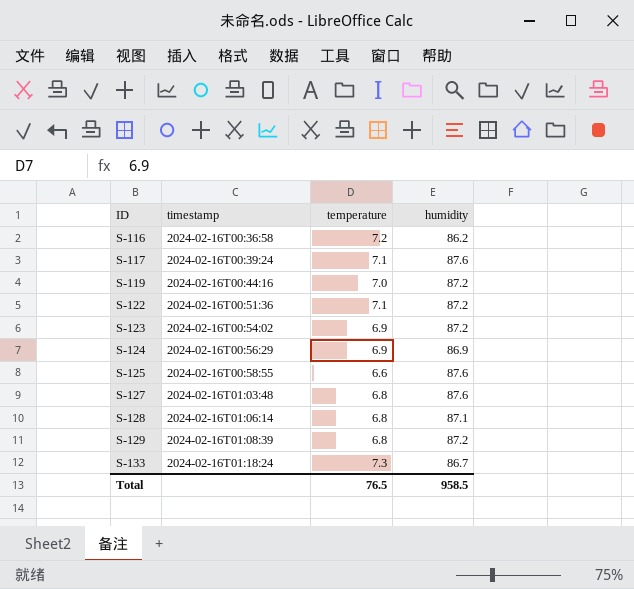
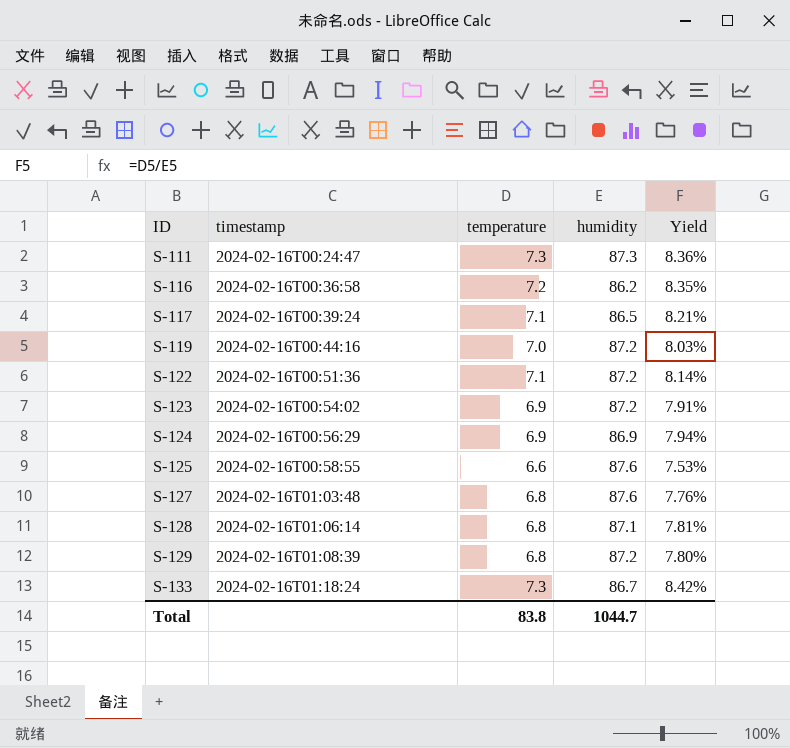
column Yield | formula: none -> [temperature] / [humidity]
row S-111: none -> 2024-02-16T00:24:47 | 7.3 | 87.3 | 8.36%
S-117 | humidity: 87.6 -> 86.5
Total | temperature: 76.5 -> 83.8
Total | humidity: 958.5 -> 1044.7

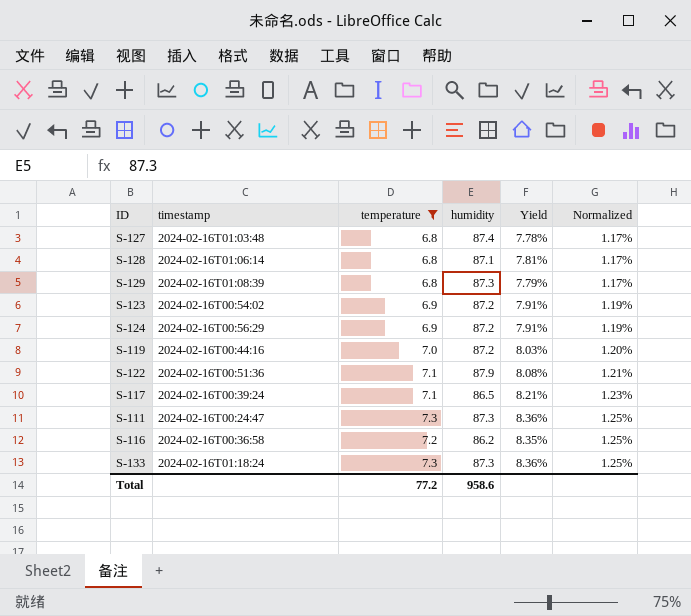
filter: none -> temperature != 6.6
row order: ID ascending -> Normalized ascending
column Normalized | formula: none -> [Yield] * 0.15
S-127 | humidity: 87.6 -> 87.4
S-127 | Yield: 7.76% -> 7.78%
S-129 | humidity: 87.2 -> 87.3
S-129 | Yield: 7.80% -> 7.79%
S-124 | humidity: 86.9 -> 87.2
S-124 | Yield: 7.94% -> 7.91%
S-122 | humidity: 87.2 -> 87.9
S-122 | Yield: 8.14% -> 8.08%
S-133 | humidity: 86.7 -> 87.3
S-133 | Yield: 8.42% -> 8.36%
Total | temperature: 83.8 -> 77.2
Total | humidity: 1044.7 -> 958.6

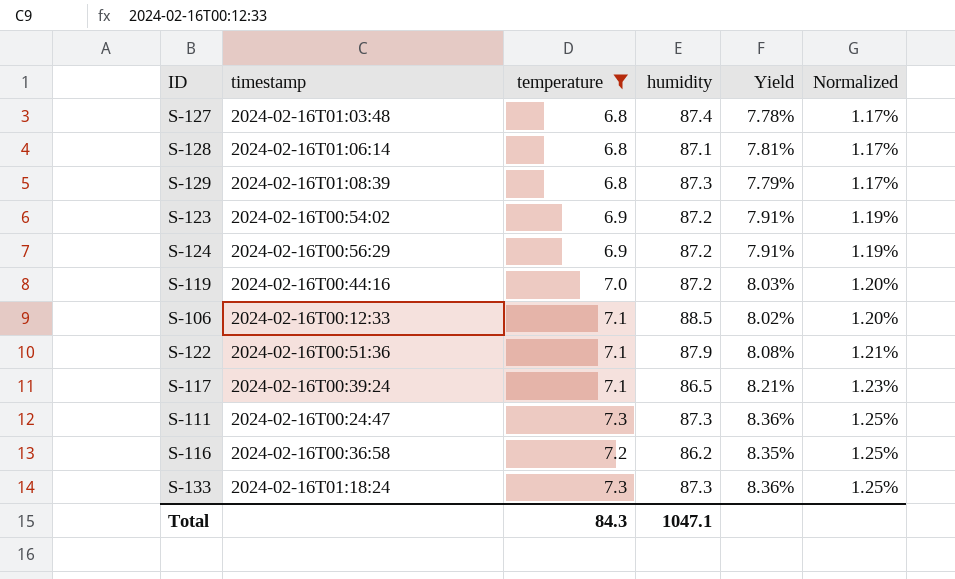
row S-106: none -> 2024-02-16T00:12:33 | 7.1 | 88.5 | 8.02% | 1.20%
Total | temperature: 77.2 -> 84.3
Total | humidity: 958.6 -> 1047.1

